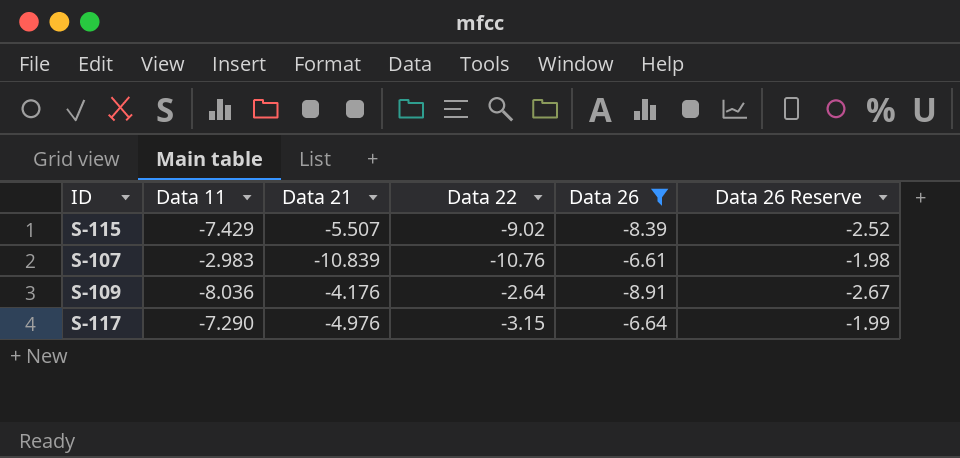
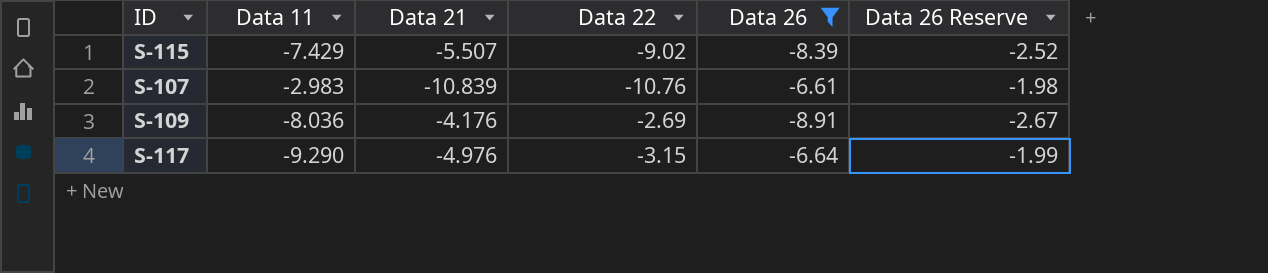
S-109 | Data 22: -2.64 -> -2.69
S-117 | Data 11: -7.290 -> -9.290

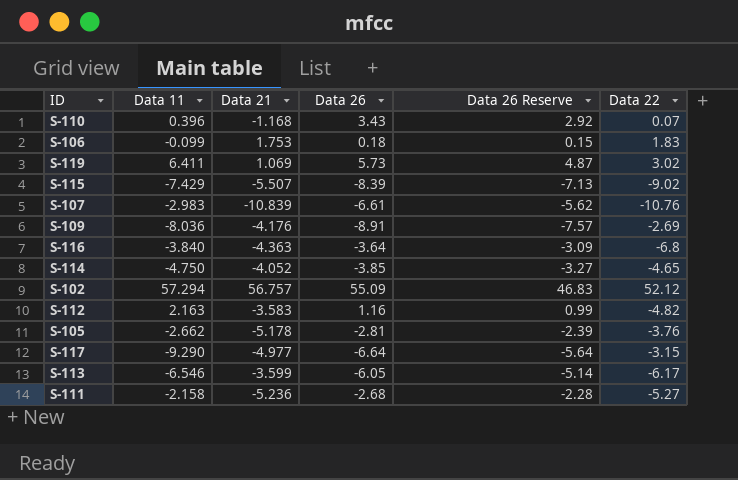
filter: Data 26 <= -6.61 -> none
column Data 26 Reserve | formula: [Data 26] * 0.3 -> [Data 26] * 0.85
column Data 22 | position: 4 -> 6
S-117 | Data 21: -4.976 -> -4.977

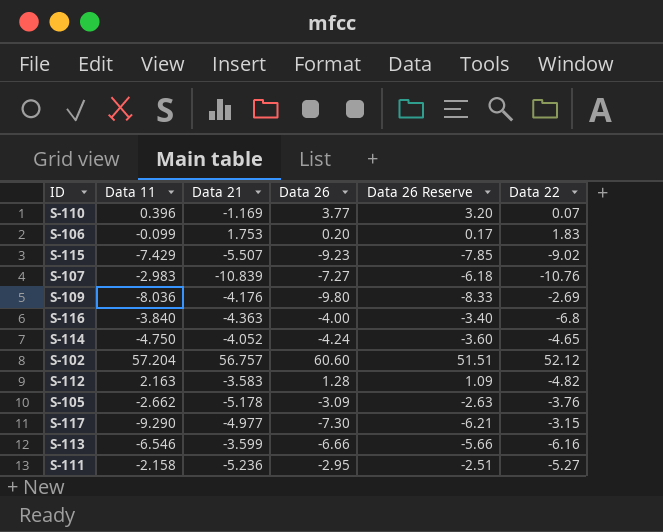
row S-119: 6.411 | 1.069 | 5.73 | 4.87 | 3.02 -> none
S-110 | Data 21: -1.168 -> -1.169
S-110 | Data 26: 3.43 -> 3.77
S-110 | Data 26 Reserve: 2.92 -> 3.20
S-106 | Data 26: 0.18 -> 0.20
S-106 | Data 26 Reserve: 0.15 -> 0.17
S-115 | Data 26: -8.39 -> -9.23
S-115 | Data 26 Reserve: -7.13 -> -7.85
S-107 | Data 26: -6.61 -> -7.27
S-107 | Data 26 Reserve: -5.62 -> -6.18
S-109 | Data 26: -8.91 -> -9.80
S-109 | Data 26 Reserve: -7.57 -> -8.33
S-116 | Data 26: -3.64 -> -4.00
S-116 | Data 26 Reserve: -3.09 -> -3.40
S-114 | Data 26: -3.85 -> -4.24
S-114 | Data 26 Reserve: -3.27 -> -3.60
S-102 | Data 11: 57.294 -> 57.204
S-102 | Data 26: 55.09 -> 60.60
S-102 | Data 26 Reserve: 46.83 -> 51.51
S-112 | Data 26: 1.16 -> 1.28
S-112 | Data 26 Reserve: 0.99 -> 1.09
S-105 | Data 26: -2.81 -> -3.09
S-105 | Data 26 Reserve: -2.39 -> -2.63
S-117 | Data 26: -6.64 -> -7.30
S-117 | Data 26 Reserve: -5.64 -> -6.21
S-113 | Data 26: -6.05 -> -6.66
S-113 | Data 26 Reserve: -5.14 -> -5.66
S-113 | Data 22: -6.17 -> -6.16
S-111 | Data 26: -2.68 -> -2.95
S-111 | Data 26 Reserve: -2.28 -> -2.51

